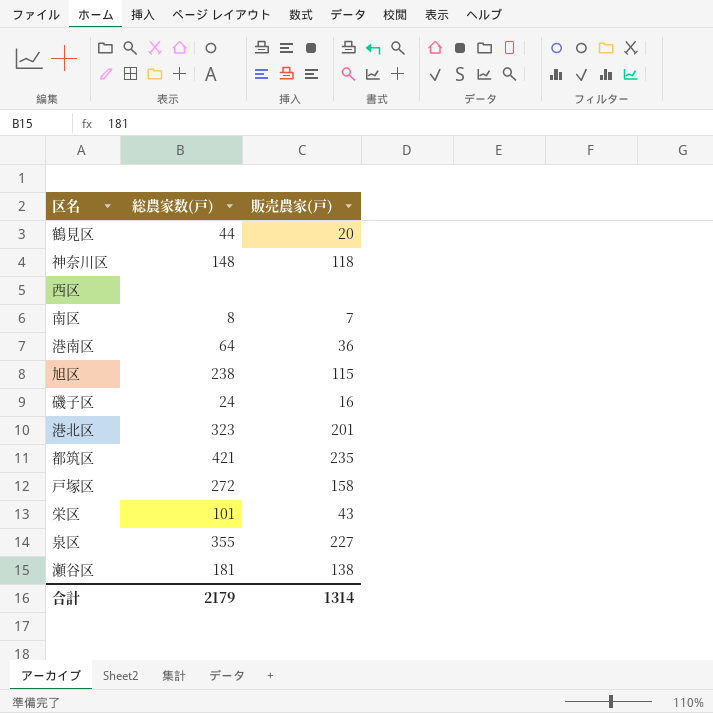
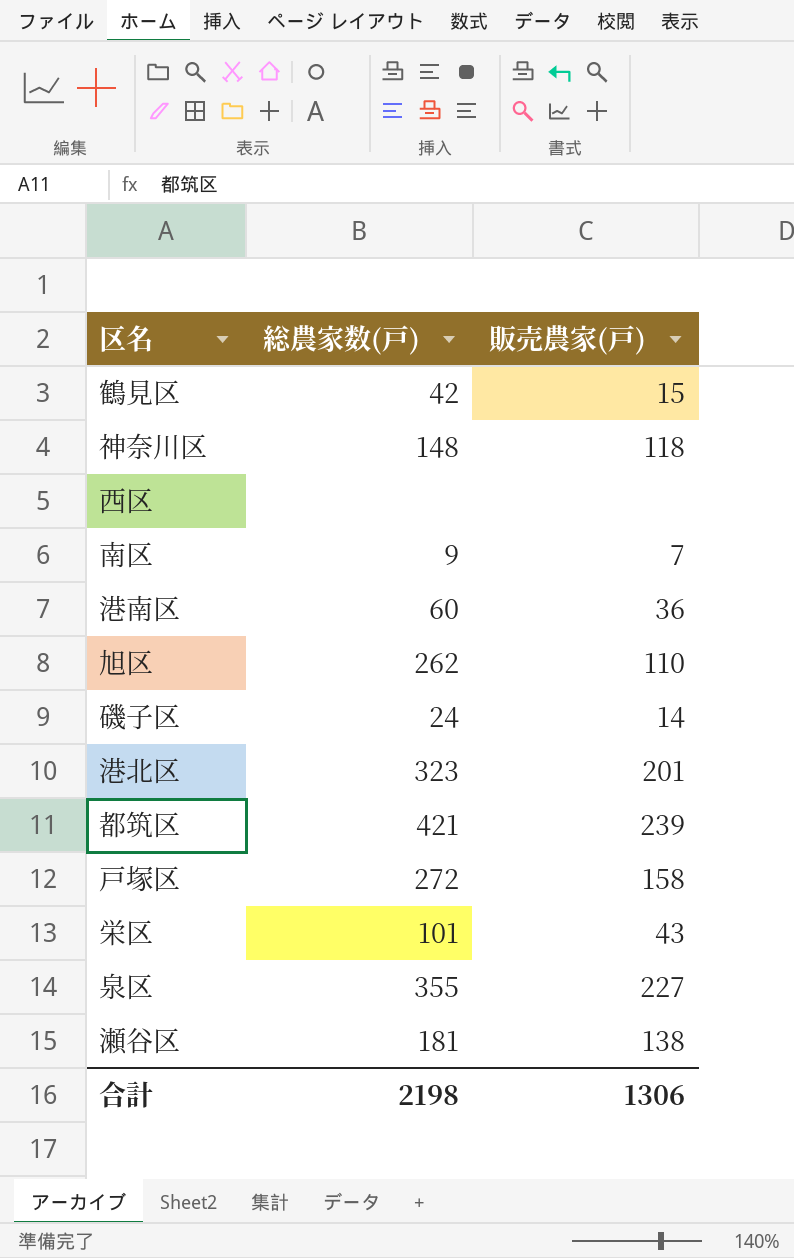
鶴見区 | 総農家数(戸): 44 -> 42
鶴見区 | 販売農家(戸): 20 -> 15
南区 | 総農家数(戸): 8 -> 9
港南区 | 総農家数(戸): 64 -> 60
旭区 | 総農家数(戸): 238 -> 262
旭区 | 販売農家(戸): 115 -> 110
磯子区 | 販売農家(戸): 16 -> 14
都筑区 | 販売農家(戸): 235 -> 239
合計 | 総農家数(戸): 2179 -> 2198
合計 | 販売農家(戸): 1314 -> 1306

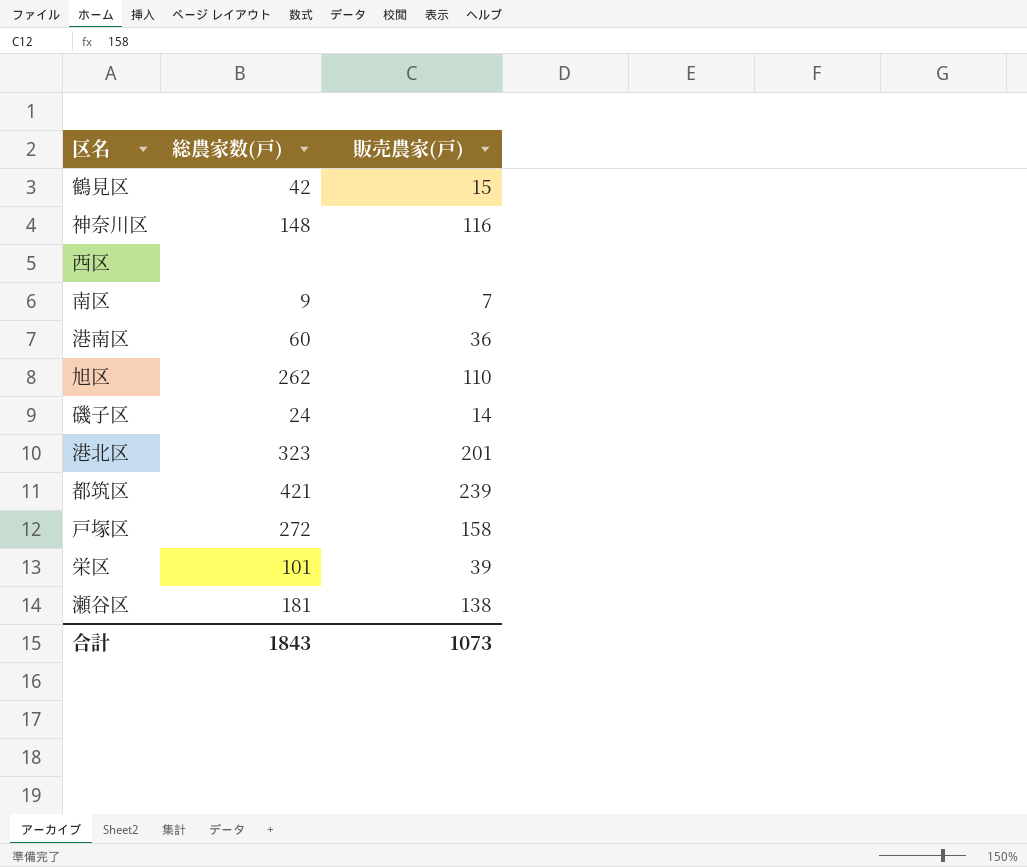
row 泉区: 355 | 227 -> none
神奈川区 | 販売農家(戸): 118 -> 116
栄区 | 販売農家(戸): 43 -> 39
合計 | 総農家数(戸): 2198 -> 1843
合計 | 販売農家(戸): 1306 -> 1073

